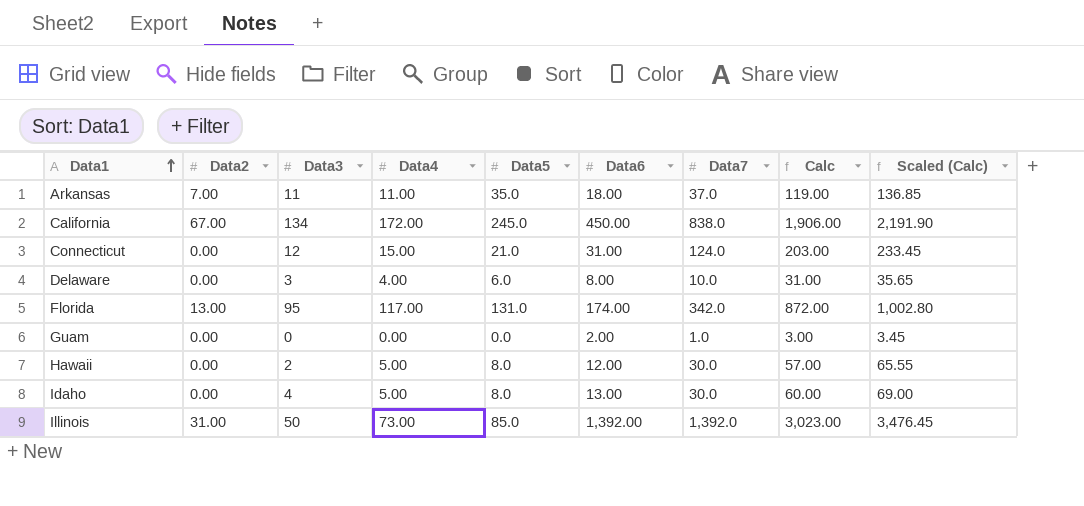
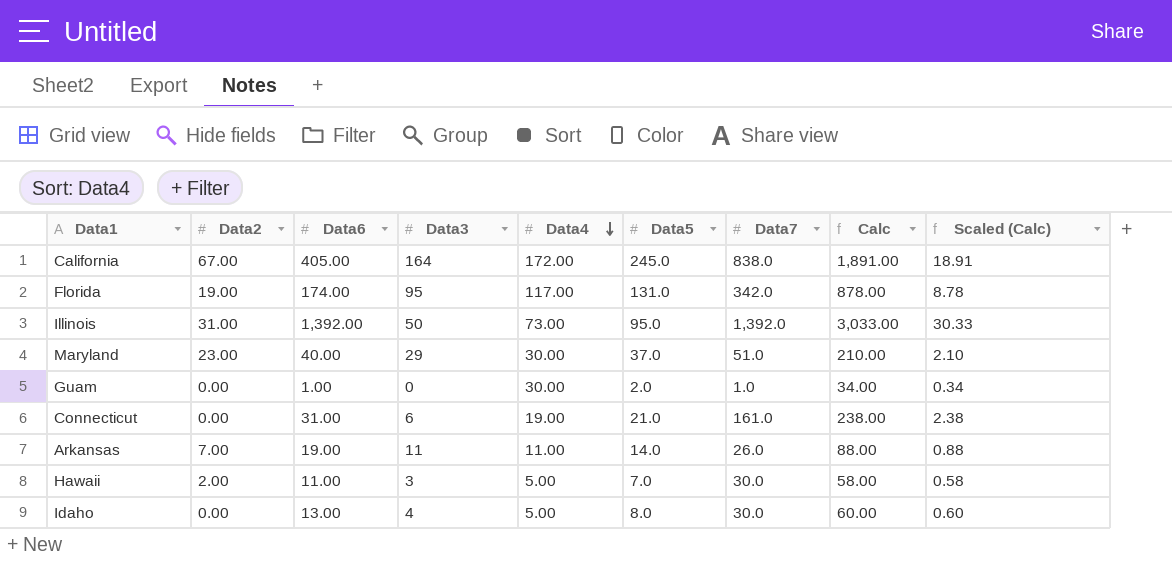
row order: Data1 ascending -> Data4 descending
column Data6 | position: 6 -> 3
column Scaled (Calc) | formula: [Calc] * 1.15 -> [Calc] * 0.01
row Delaware: 0.00 | 3 | 4.00 | 6.0 | 8.00 | 10.0 | 31.00 | 35.65 -> none
California | Data6: 450.00 -> 405.00
California | Data3: 134 -> 164
California | Calc: 1,906.00 -> 1,891.00
Florida | Data2: 13.00 -> 19.00
Florida | Calc: 872.00 -> 878.00
Illinois | Data5: 85.0 -> 95.0
Illinois | Calc: 3,023.00 -> 3,033.00
row Maryland: none -> 23.00 | 40.00 | 29 | 30.00 | 37.0 | 51.0 | 210.00 | 2.10
Guam | Data6: 2.00 -> 1.00
Guam | Data4: 0.00 -> 30.00
Guam | Data5: 0.0 -> 2.0
Guam | Calc: 3.00 -> 34.00
Connecticut | Data3: 12 -> 6
Connecticut | Data4: 15.00 -> 19.00
Connecticut | Data7: 124.0 -> 161.0
Connecticut | Calc: 203.00 -> 238.00
Arkansas | Data6: 18.00 -> 19.00
Arkansas | Data5: 35.0 -> 14.0
Arkansas | Data7: 37.0 -> 26.0
Arkansas | Calc: 119.00 -> 88.00
Hawaii | Data2: 0.00 -> 2.00
Hawaii | Data6: 12.00 -> 11.00
Hawaii | Data3: 2 -> 3
Hawaii | Data5: 8.0 -> 7.0
Hawaii | Calc: 57.00 -> 58.00

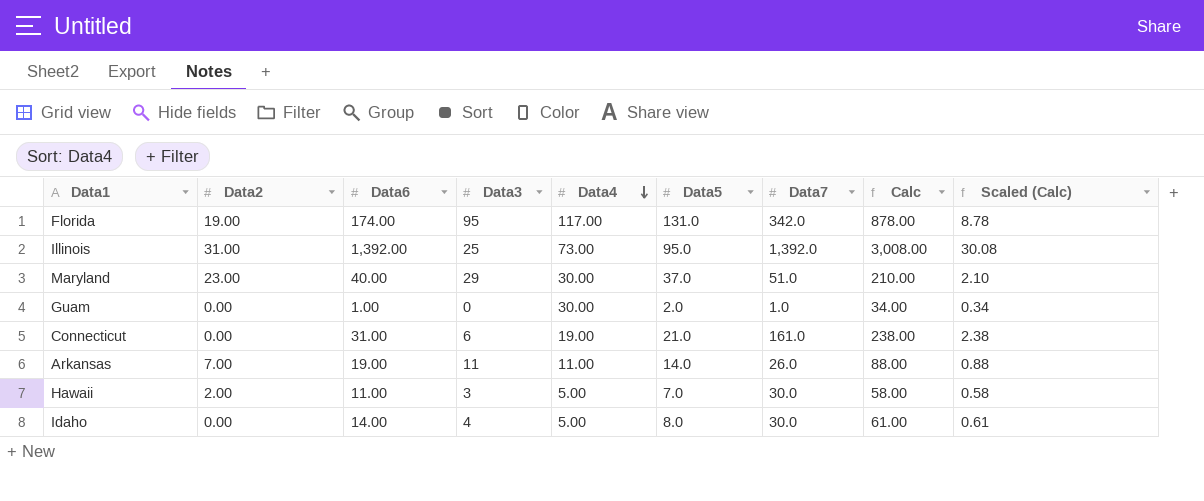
row California: 67.00 | 405.00 | 164 | 172.00 | 245.0 | 838.0 | 1,891.00 | 18.91 -> none
Illinois | Data3: 50 -> 25
Illinois | Calc: 3,033.00 -> 3,008.00
Illinois | Scaled (Calc): 30.33 -> 30.08
Idaho | Data6: 13.00 -> 14.00
Idaho | Calc: 60.00 -> 61.00
Idaho | Scaled (Calc): 0.60 -> 0.61

